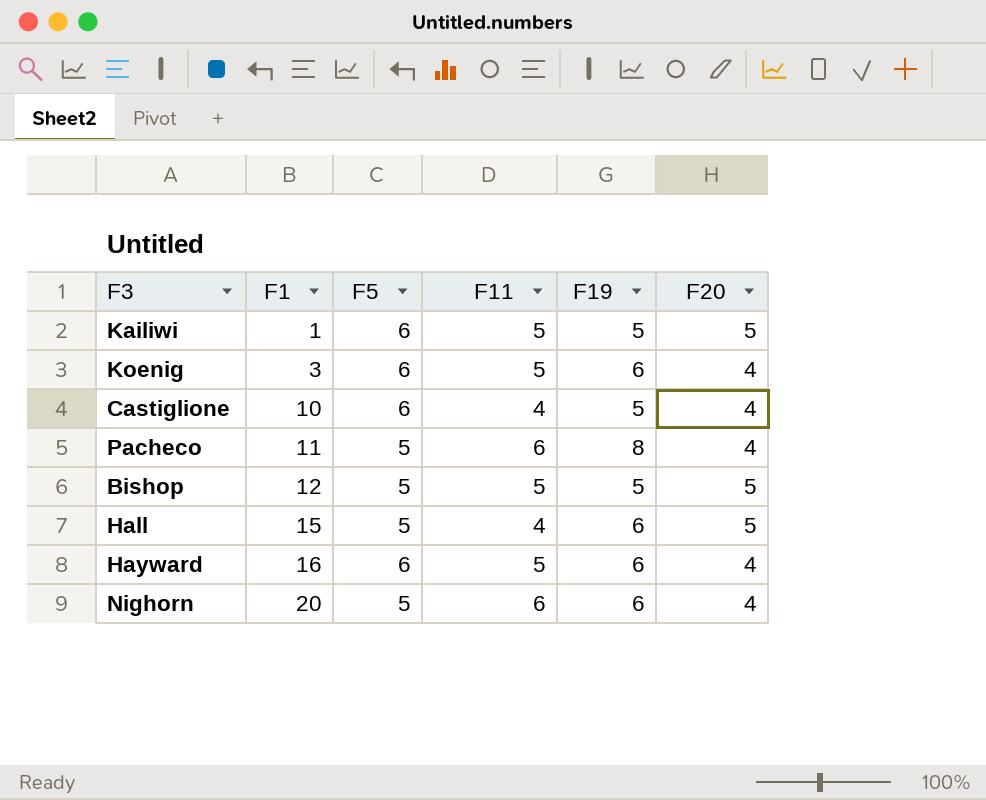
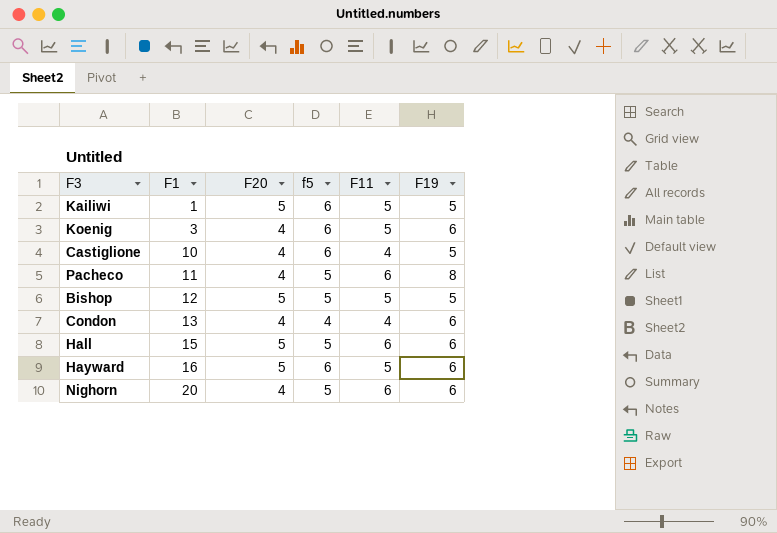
column F20 | position: 6 -> 3
column name: F5 -> f5
row Condon: none -> 13 | 4 | 4 | 4 | 6
Hall | F11: 4 -> 6
Hayward | F20: 4 -> 5

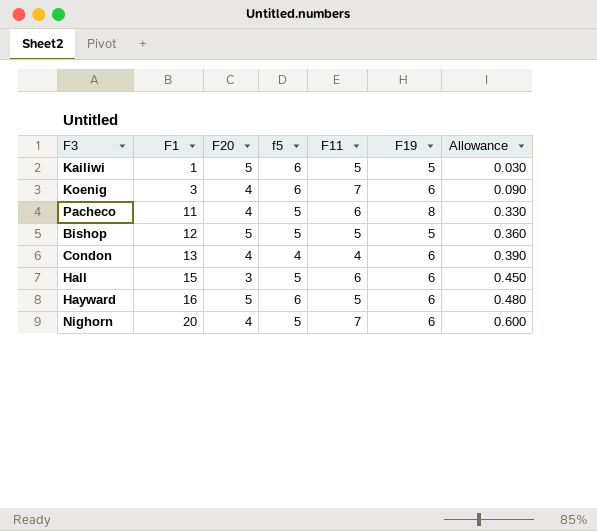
column Allowance | formula: none -> [F1] * 0.03
row Castiglione: 10 | 4 | 6 | 4 | 5 -> none
Koenig | F11: 5 -> 7
Hall | F20: 5 -> 3
Nighorn | F11: 6 -> 7

